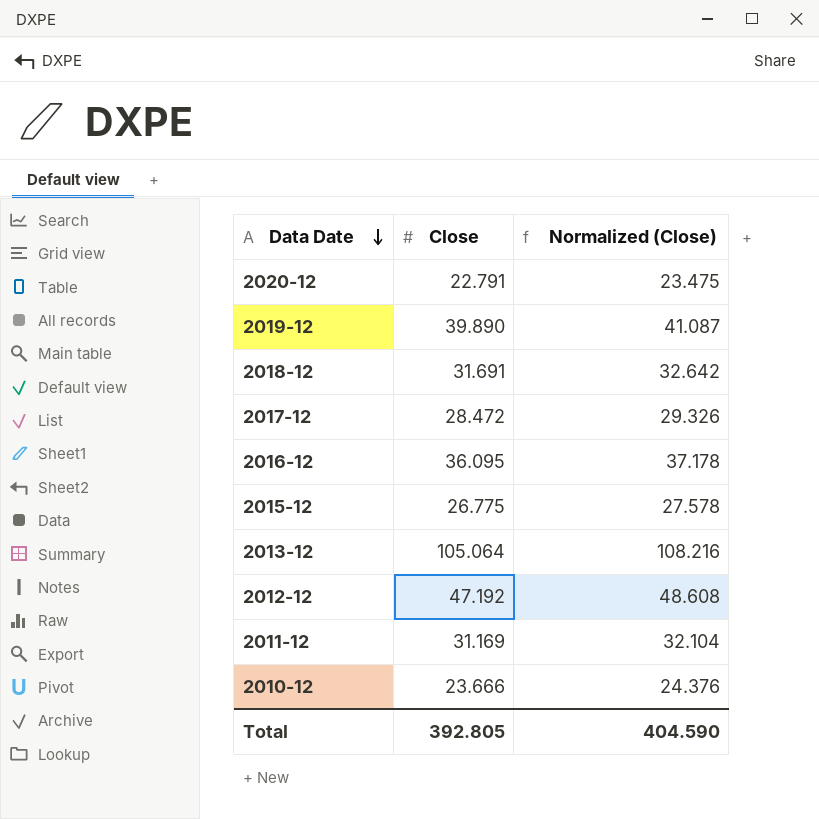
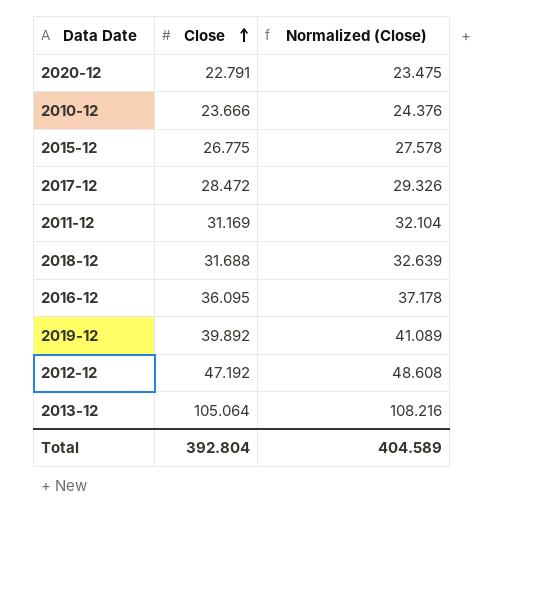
row order: Data Date descending -> Close ascending
2018-12 | Close: 31.691 -> 31.688
2018-12 | Normalized (Close): 32.642 -> 32.639
2019-12 | Close: 39.890 -> 39.892
2019-12 | Normalized (Close): 41.087 -> 41.089
Total | Close: 392.805 -> 392.804
Total | Normalized (Close): 404.590 -> 404.589

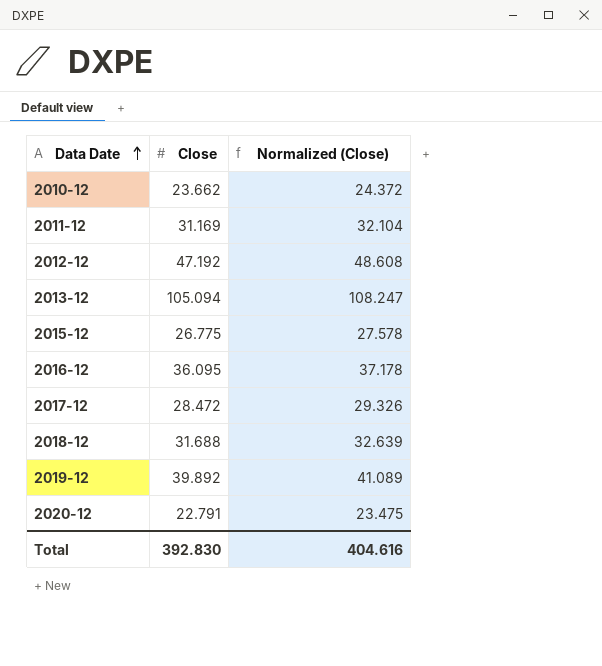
row order: Close ascending -> Data Date ascending
2010-12 | Close: 23.666 -> 23.662
2010-12 | Normalized (Close): 24.376 -> 24.372
2013-12 | Close: 105.064 -> 105.094
2013-12 | Normalized (Close): 108.216 -> 108.247
Total | Close: 392.804 -> 392.830
Total | Normalized (Close): 404.589 -> 404.616

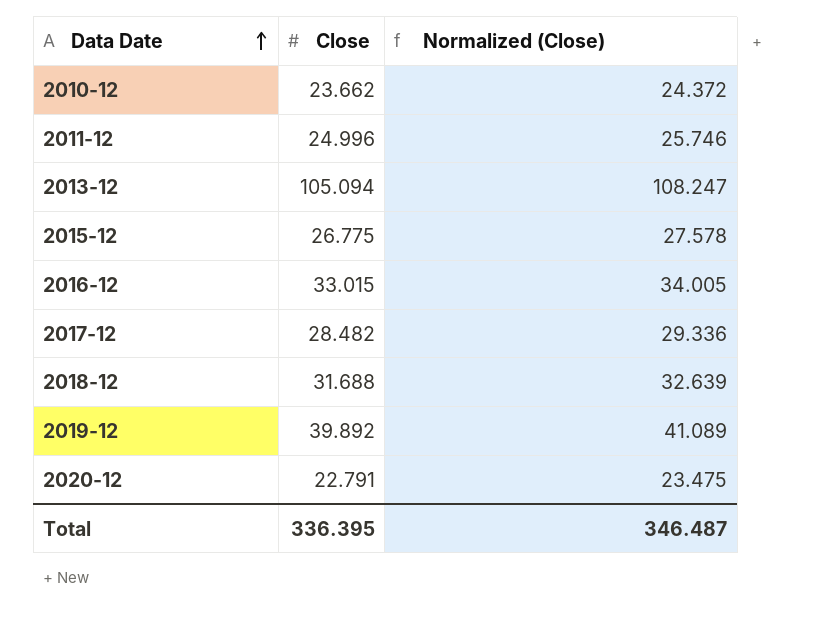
row 2012-12: 47.192 | 48.608 -> none
2011-12 | Close: 31.169 -> 24.996
2011-12 | Normalized (Close): 32.104 -> 25.746
2016-12 | Close: 36.095 -> 33.015
2016-12 | Normalized (Close): 37.178 -> 34.005
2017-12 | Close: 28.472 -> 28.482
2017-12 | Normalized (Close): 29.326 -> 29.336
Total | Close: 392.830 -> 336.395
Total | Normalized (Close): 404.616 -> 346.487

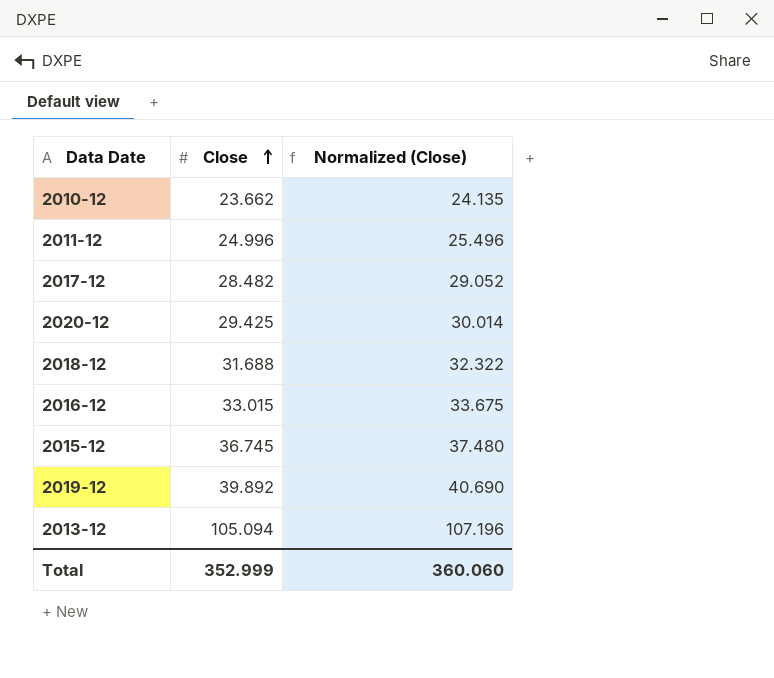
row order: Data Date ascending -> Close ascending
column Normalized (Close) | formula: [Close] * 1.03 -> [Close] * 1.02
2020-12 | Close: 22.791 -> 29.425
2015-12 | Close: 26.775 -> 36.745
Total | Close: 336.395 -> 352.999
Total | Normalized (Close): 346.487 -> 360.060

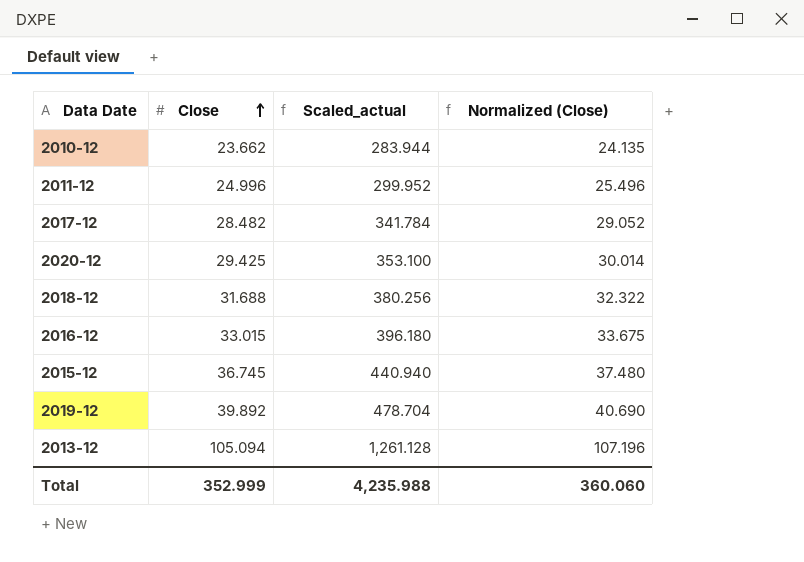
column Scaled_actual | formula: none -> [Close] * 12

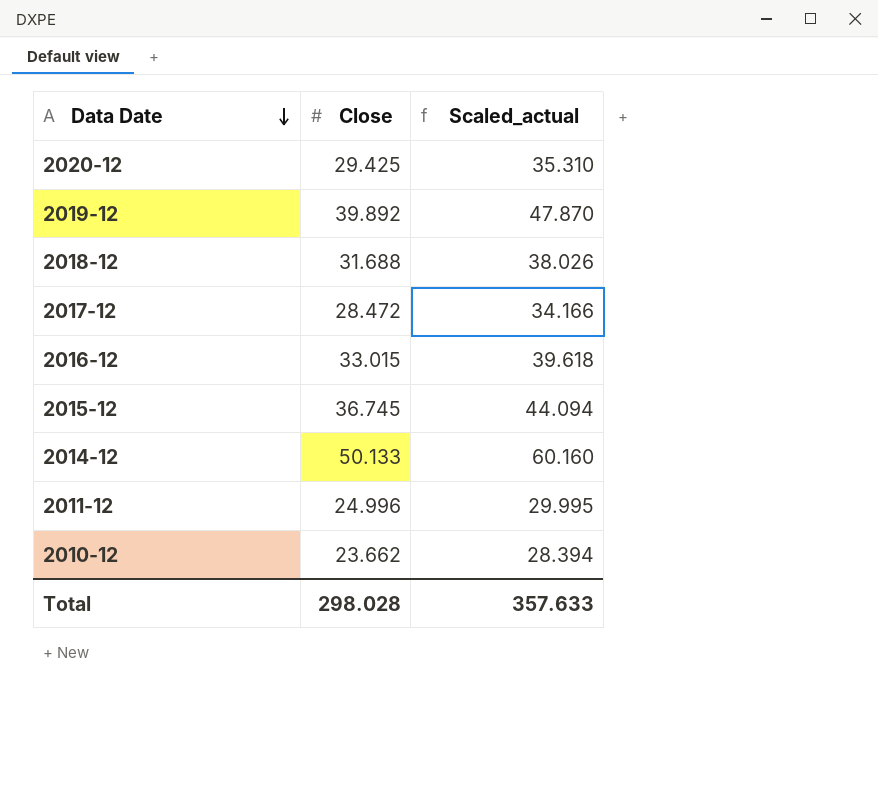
row order: Close ascending -> Data Date descending
column Normalized (Close) | formula: [Close] * 1.02 -> none
column Scaled_actual | formula: [Close] * 12 -> [Close] * 1.2
row 2013-12: 105.094 | 1,261.128 | 107.196 -> none
2017-12 | Close: 28.482 -> 28.472
row 2014-12: none -> 50.133 | 60.160
Total | Close: 352.999 -> 298.028
Total | Scaled_actual: 4,235.988 -> 357.633

